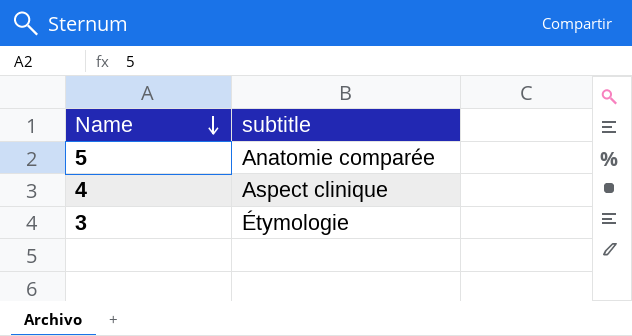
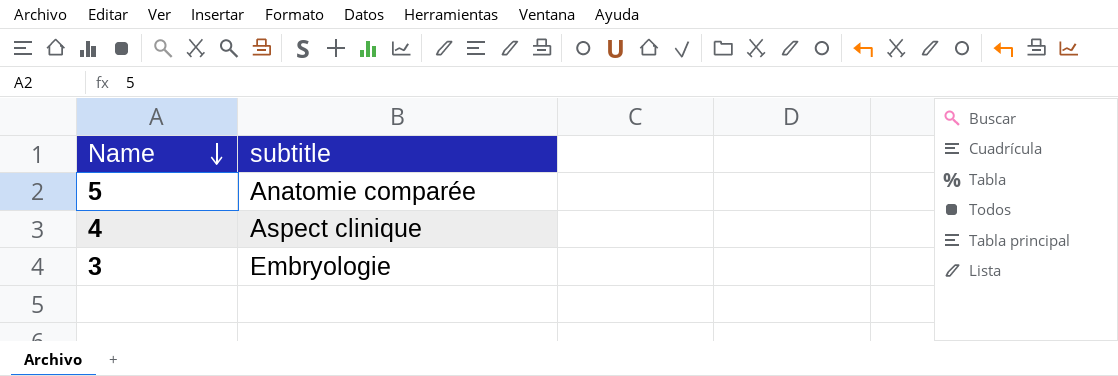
3 | subtitle: Étymologie -> Embryologie

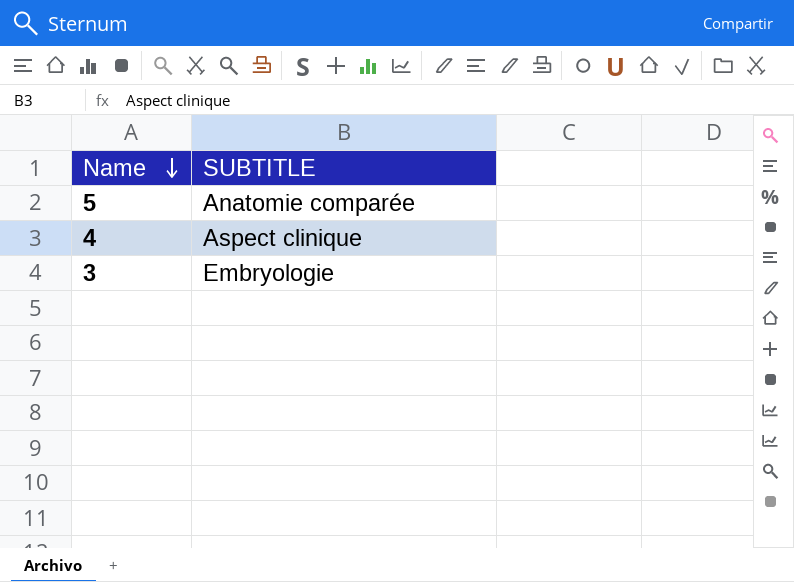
column name: subtitle -> SUBTITLE

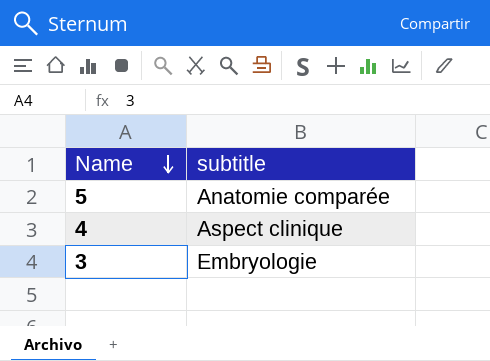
column name: SUBTITLE -> subtitle

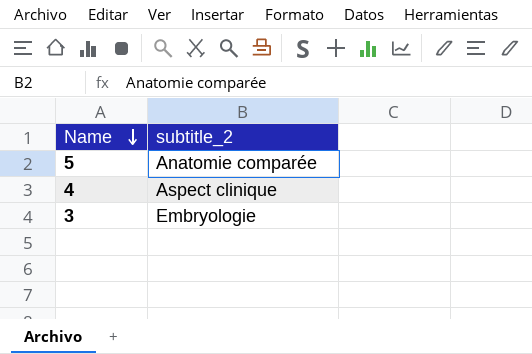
column name: subtitle -> subtitle_2

